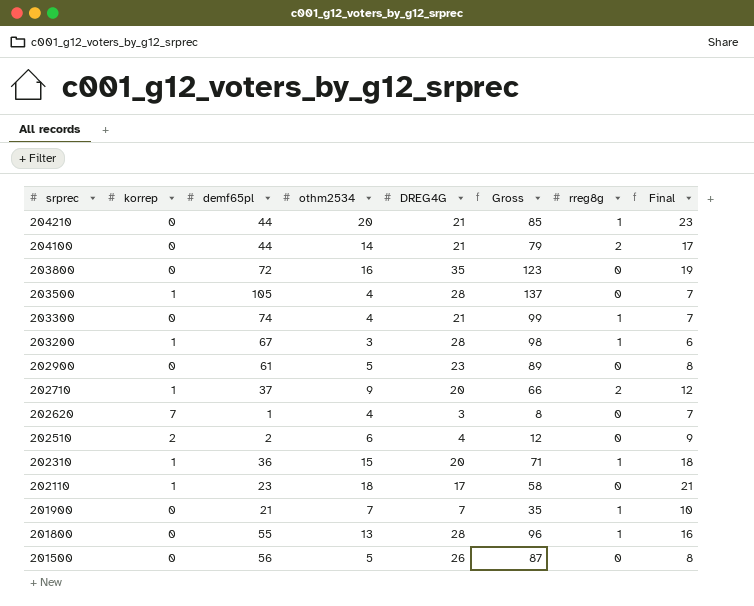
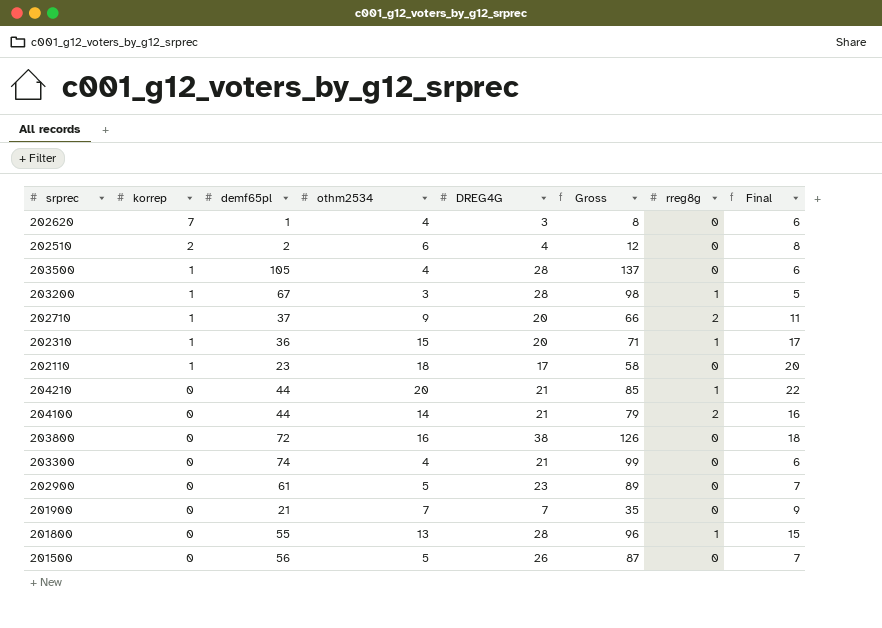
row order: srprec descending -> korrep descending
column Final | formula: [othm2534] + 3 -> [othm2534] + 2
203800 | DREG4G: 35 -> 38
203800 | Gross: 123 -> 126
203300 | rreg8g: 1 -> 0
201900 | rreg8g: 1 -> 0

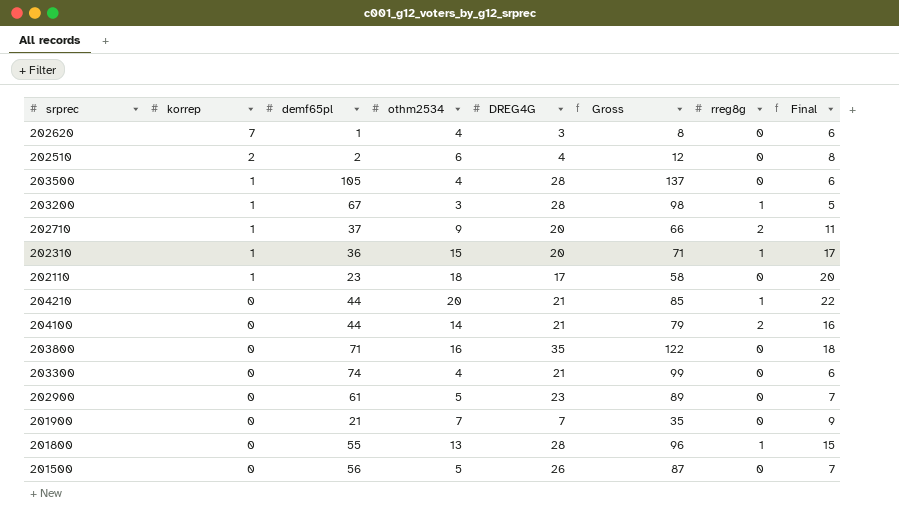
203800 | demf65pl: 72 -> 71
203800 | DREG4G: 38 -> 35
203800 | Gross: 126 -> 122

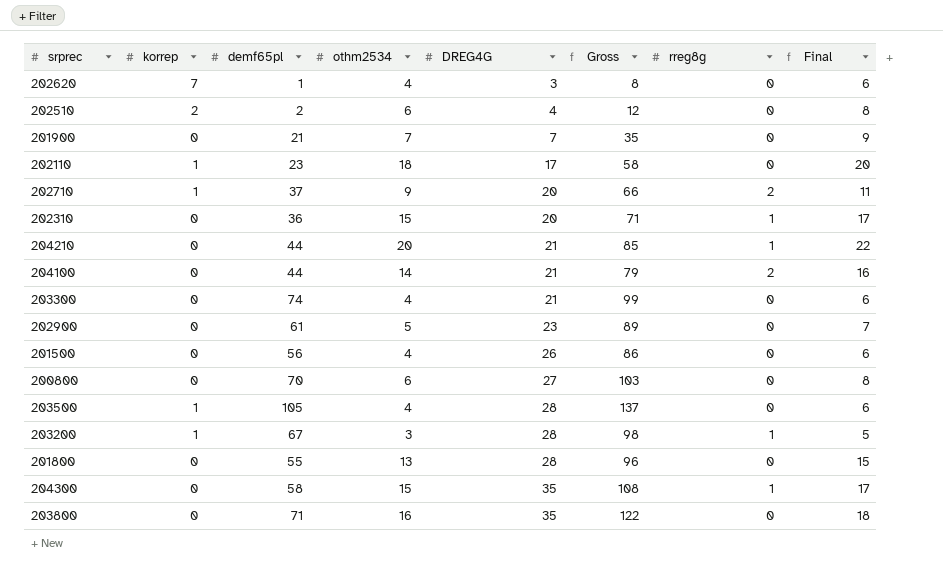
row order: korrep descending -> DREG4G ascending
202310 | korrep: 1 -> 0
201500 | othm2534: 5 -> 4
201500 | Gross: 87 -> 86
201500 | Final: 7 -> 6
row 200800: none -> 0 | 70 | 6 | 27 | 103 | 0 | 8
201800 | rreg8g: 1 -> 0
row 204300: none -> 0 | 58 | 15 | 35 | 108 | 1 | 17

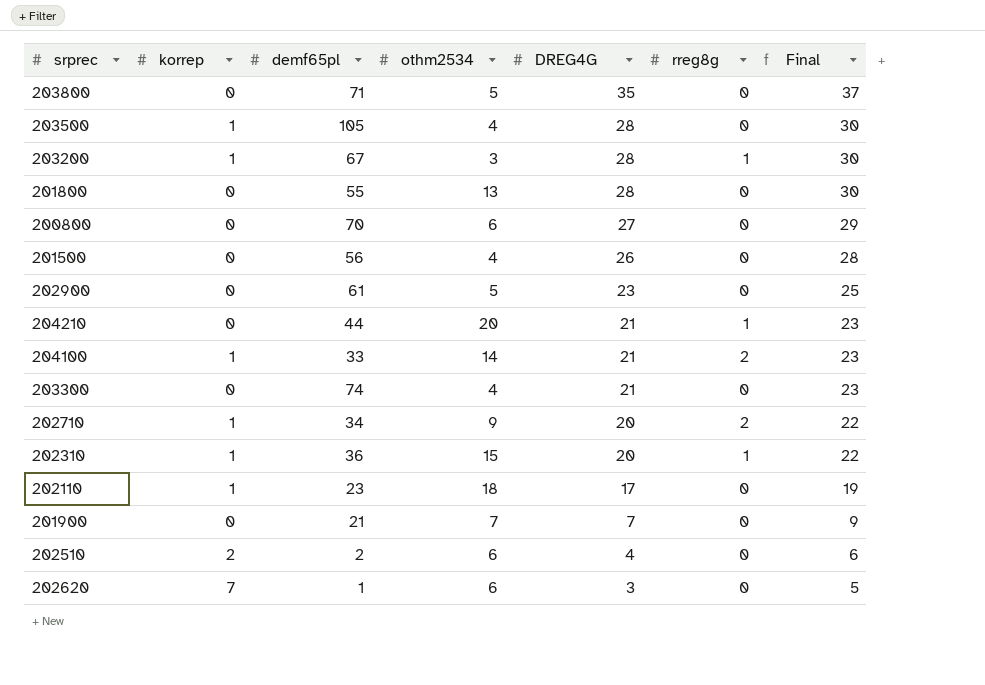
row order: DREG4G ascending -> DREG4G descending
column Gross | formula: [demf65pl] + [othm2534] + [DREG4G] -> none
column Final | formula: [othm2534] + 2 -> [DREG4G] + 2
row 204300: 0 | 58 | 15 | 35 | 108 | 1 | 17 -> none
203800 | othm2534: 16 -> 5
204100 | korrep: 0 -> 1
204100 | demf65pl: 44 -> 33
202710 | demf65pl: 37 -> 34
202310 | korrep: 0 -> 1
202620 | othm2534: 4 -> 6

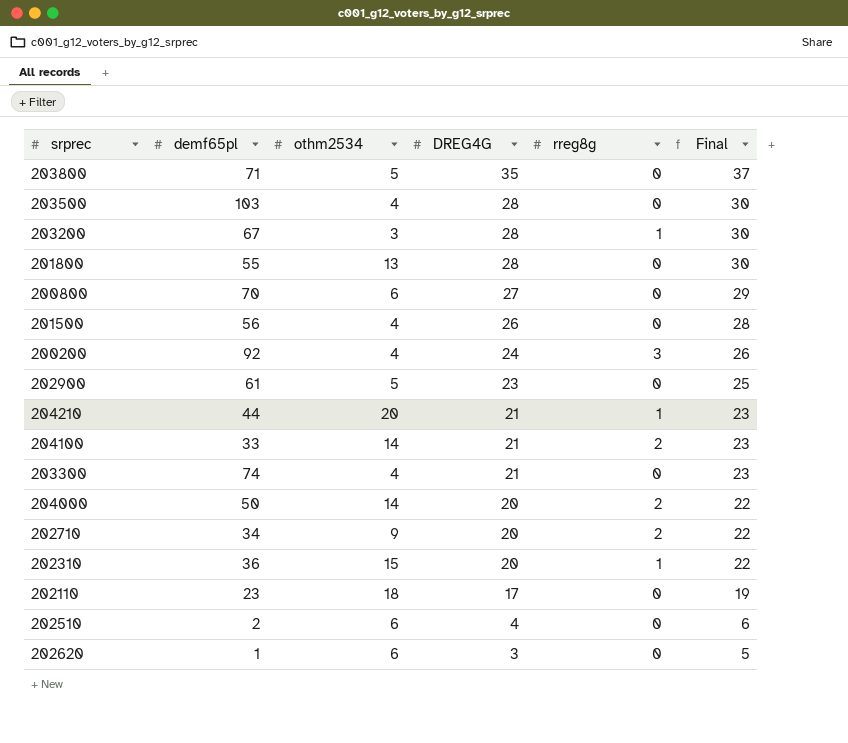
column korrep | position: 2 -> none
row 201900: 0 | 21 | 7 | 7 | 0 | 9 -> none
203500 | demf65pl: 105 -> 103
row 200200: none -> 92 | 4 | 24 | 3 | 26
row 204000: none -> 50 | 14 | 20 | 2 | 22

